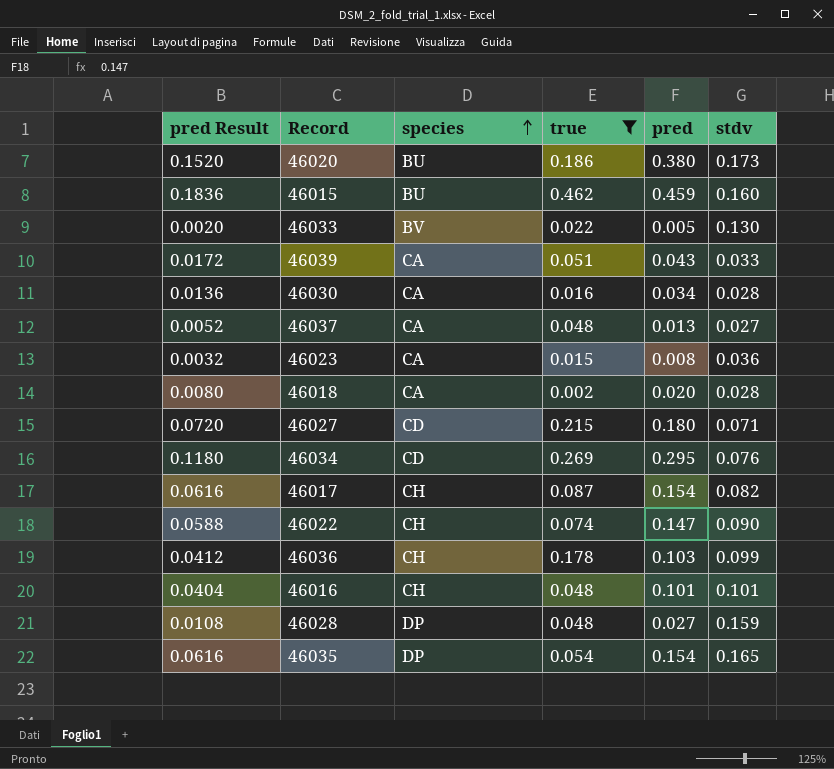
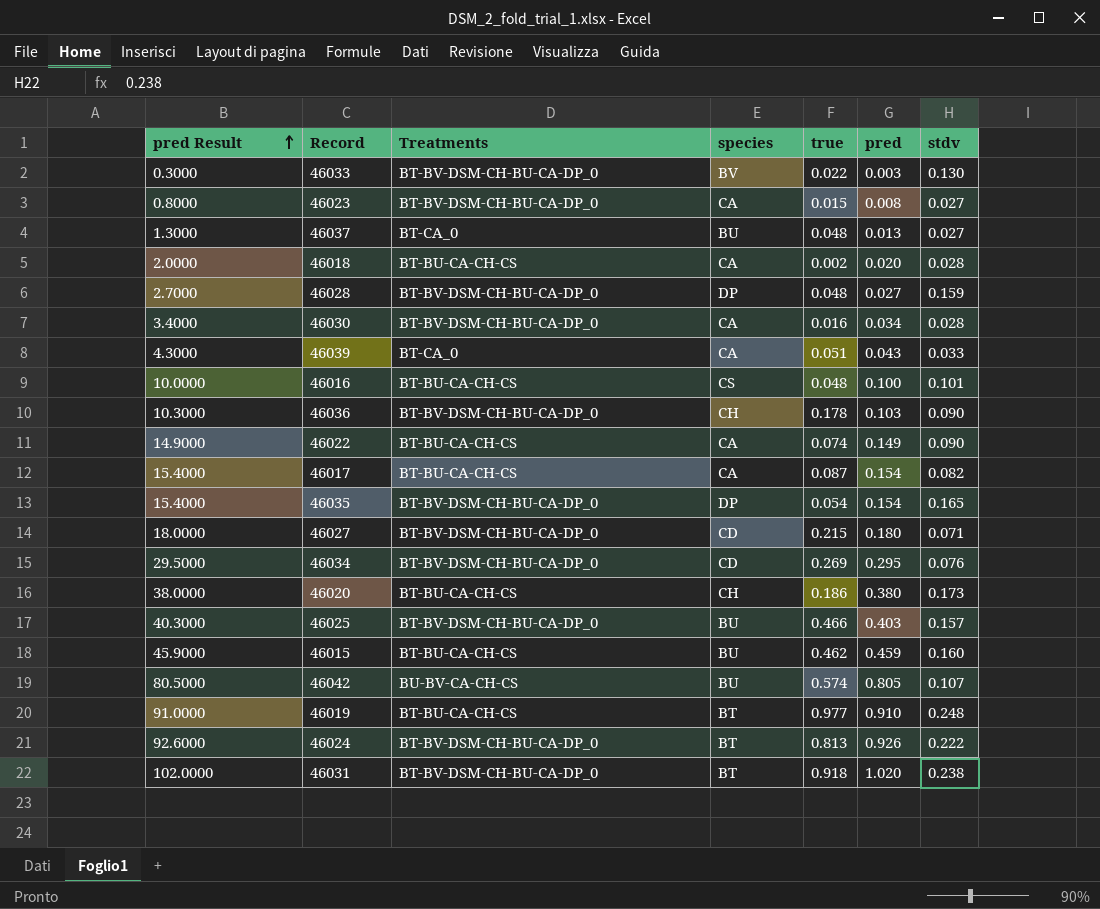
filter: true <= 0.462 -> none
row order: species ascending -> pred Result ascending
column pred Result | formula: [pred] * 0.4 -> [pred] * 100
column Treatments | position: none -> 3
46033 | pred: 0.005 -> 0.003
46023 | stdv: 0.036 -> 0.027
46037 | species: CA -> BU
46016 | species: CH -> CS
46016 | pred: 0.101 -> 0.100
46036 | stdv: 0.099 -> 0.090
46022 | species: CH -> CA
46022 | pred: 0.147 -> 0.149
46017 | species: CH -> CA
46020 | species: BU -> CH

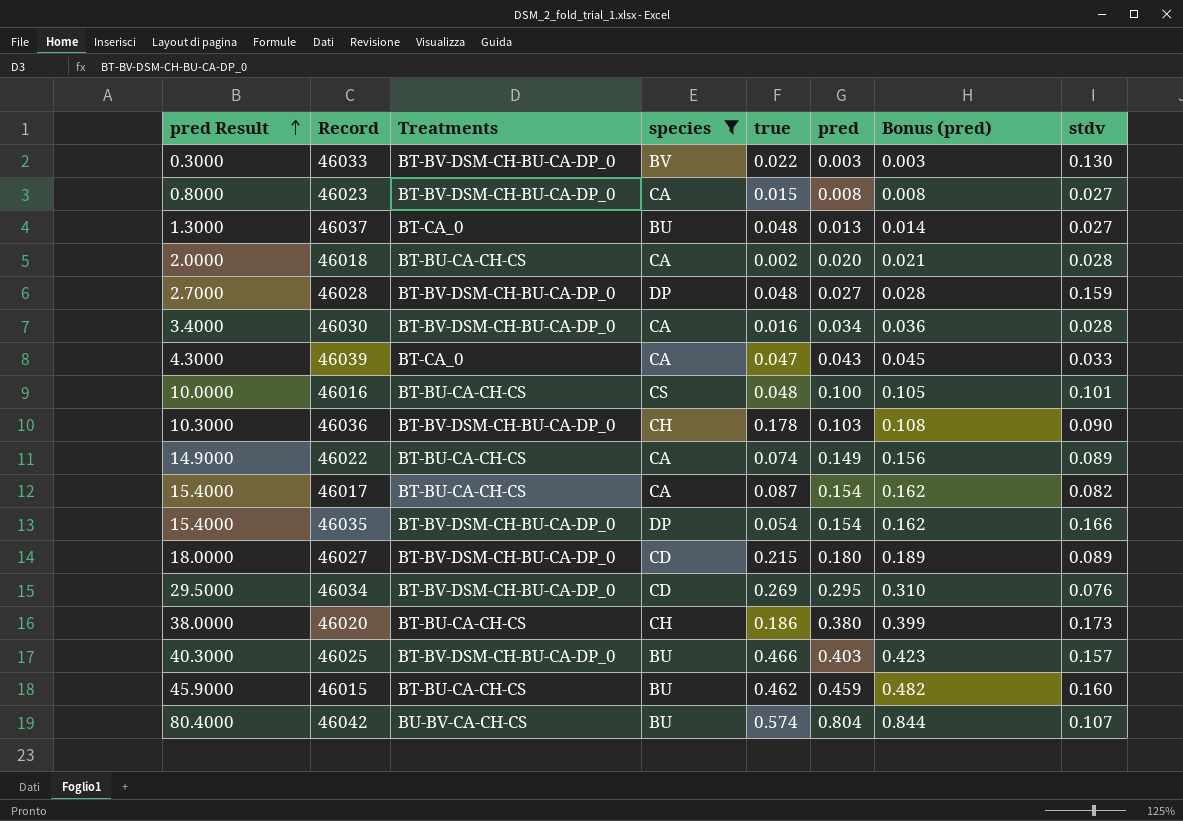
filter: none -> species != BT
column Bonus (pred) | formula: none -> [pred] * 1.05
46039 | true: 0.051 -> 0.047
46022 | stdv: 0.090 -> 0.089
46035 | stdv: 0.165 -> 0.166
46027 | stdv: 0.071 -> 0.089
46042 | pred Result: 80.5000 -> 80.4000
46042 | pred: 0.805 -> 0.804

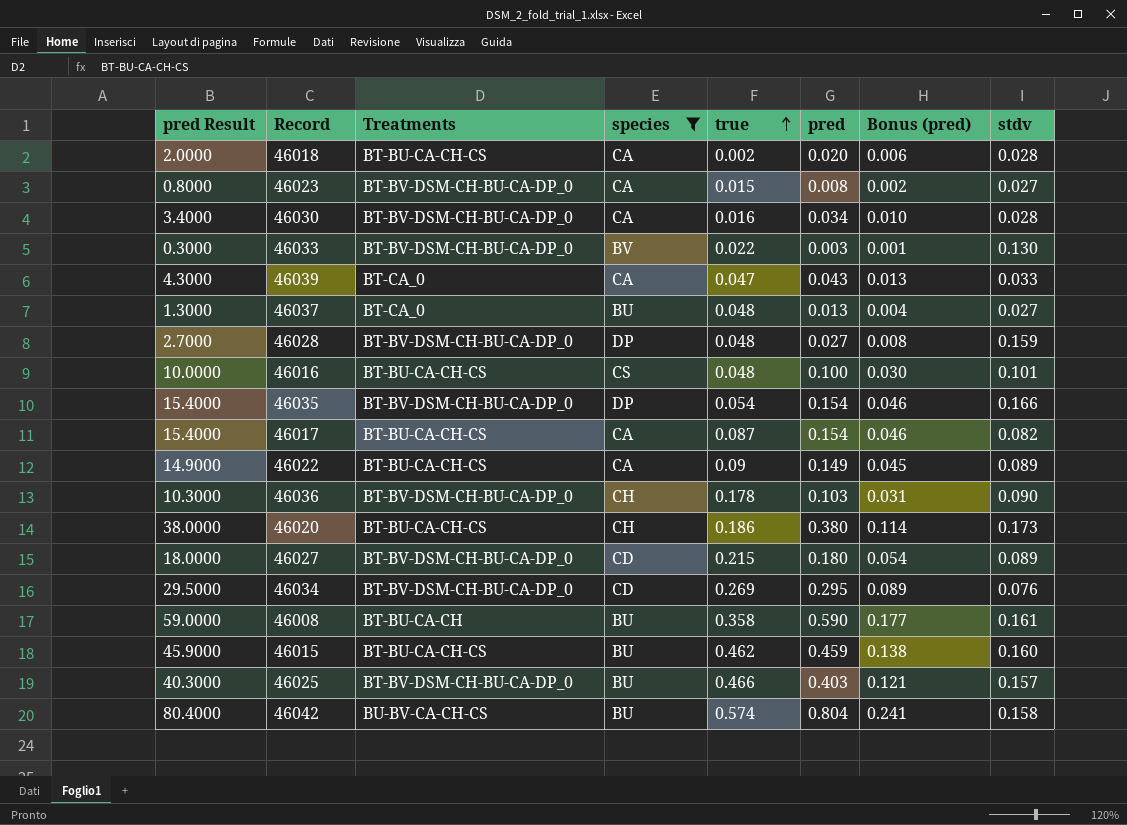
row order: pred Result ascending -> true ascending
column Bonus (pred) | formula: [pred] * 1.05 -> [pred] * 0.3
46022 | true: 0.074 -> 0.09
row 46008: none -> 59.0000 | BT-BU-CA-CH | BU | 0.358 | 0.590 | 0.177 | 0.161
46042 | stdv: 0.107 -> 0.158

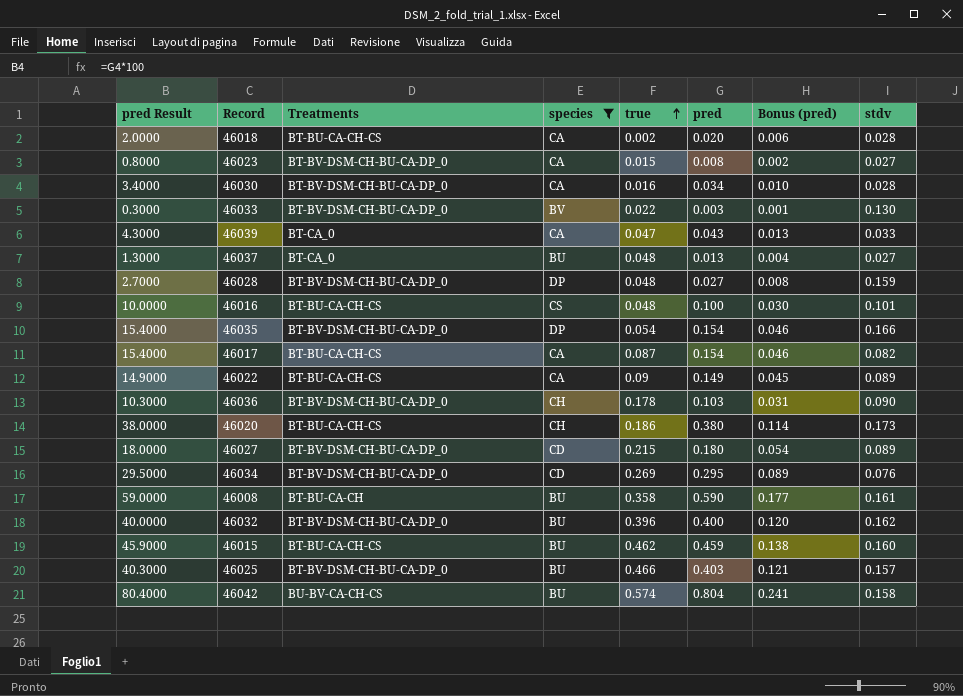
row 46032: none -> 40.0000 | BT-BV-DSM-CH-BU-CA-DP_0 | BU | 0.396 | 0.400 | 0.120 | 0.162

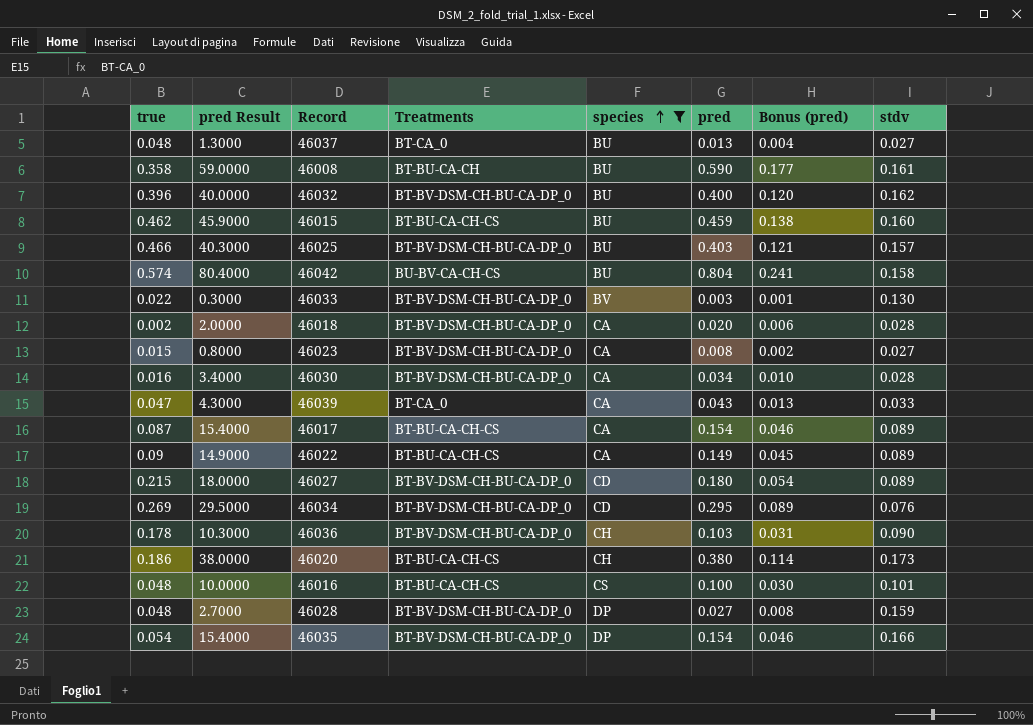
row order: true ascending -> species ascending
column true | position: 5 -> 1
46018 | Treatments: BT-BU-CA-CH-CS -> BT-BV-DSM-CH-BU-CA-DP_0
46017 | stdv: 0.082 -> 0.089

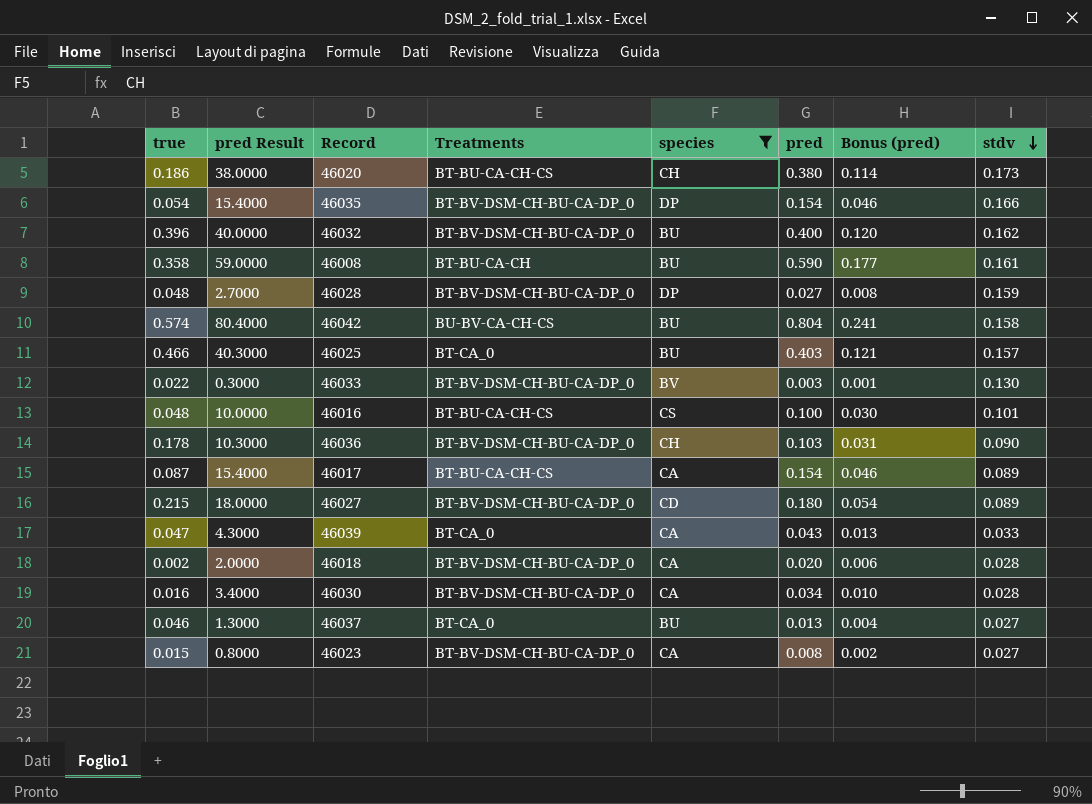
row order: species ascending -> stdv descending
row 46015: 0.462 | 45.9000 | BT-BU-CA-CH-CS | BU | 0.459 | 0.138 | 0.160 -> none
row 46022: 0.09 | 14.9000 | BT-BU-CA-CH-CS | CA | 0.149 | 0.045 | 0.089 -> none
row 46034: 0.269 | 29.5000 | BT-BV-DSM-CH-BU-CA-DP_0 | CD | 0.295 | 0.089 | 0.076 -> none
46025 | Treatments: BT-BV-DSM-CH-BU-CA-DP_0 -> BT-CA_0
46037 | true: 0.048 -> 0.046

